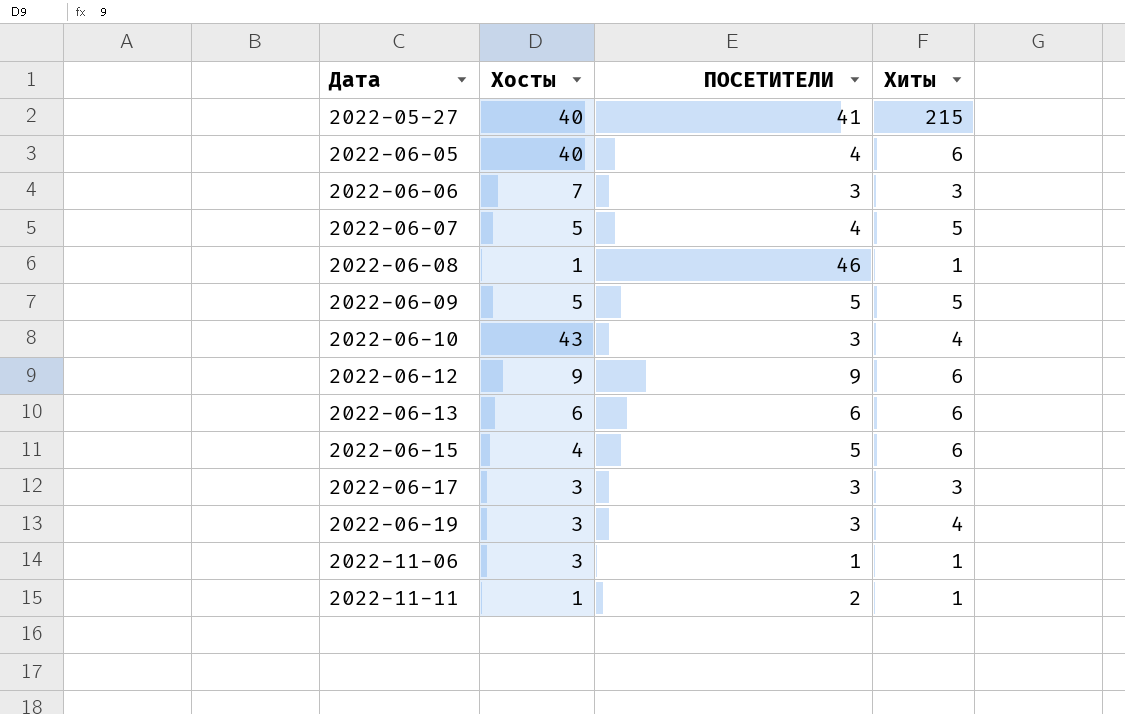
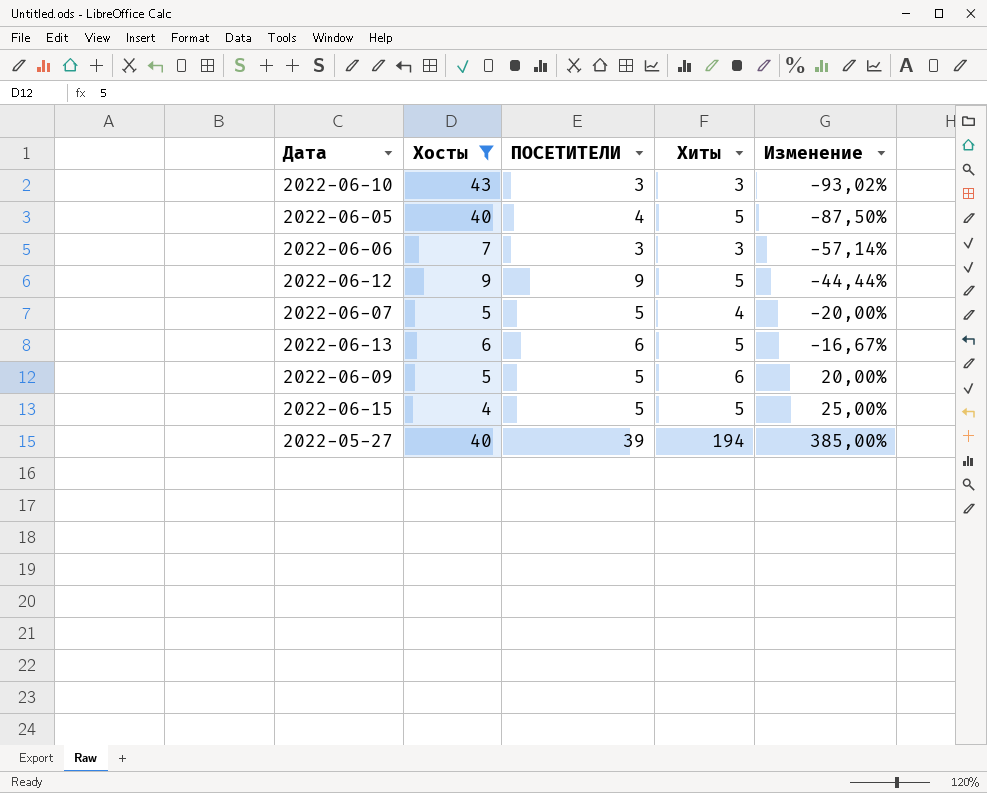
filter: none -> Хосты >= 4
row order: Дата ascending -> Изменение ascending
column Изменение | formula: none -> ([Хиты] - [Хосты]) / [Хосты]
2022-06-10 | Хиты: 4 -> 3
2022-06-05 | Хиты: 6 -> 5
2022-06-12 | Хиты: 6 -> 5
2022-06-07 | ПОСЕТИТЕЛИ: 4 -> 5
2022-06-07 | Хиты: 5 -> 4
2022-06-13 | Хиты: 6 -> 5
2022-06-09 | Хиты: 5 -> 6
2022-06-15 | Хиты: 6 -> 5
2022-05-27 | ПОСЕТИТЕЛИ: 41 -> 39
2022-05-27 | Хиты: 215 -> 194

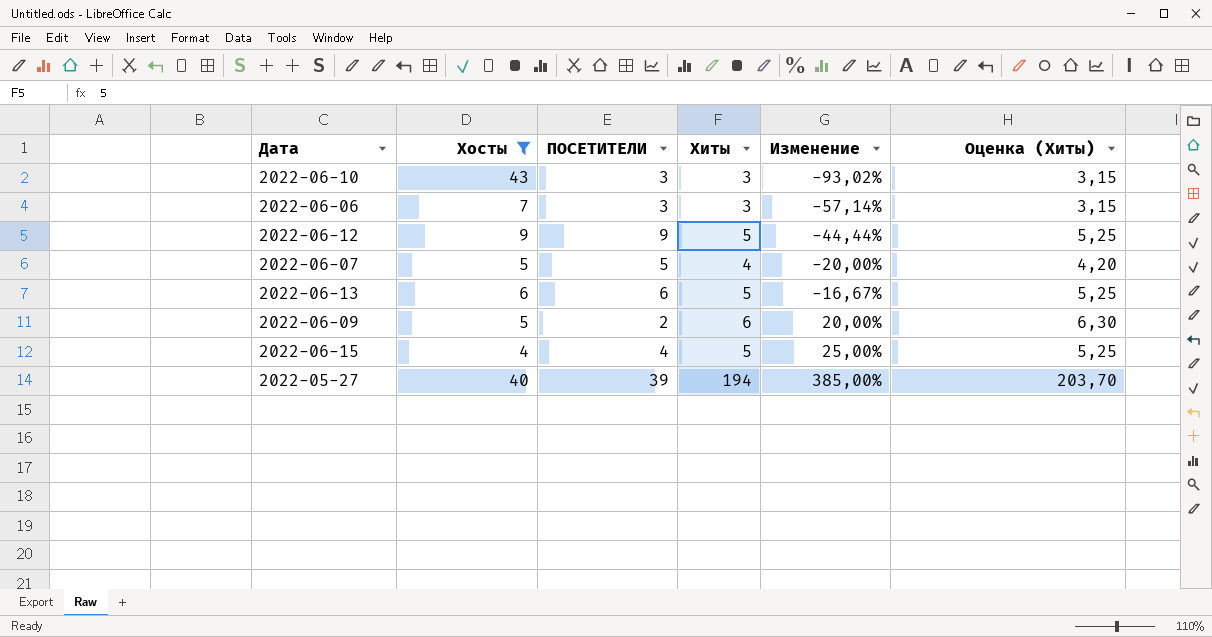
column Оценка (Хиты) | formula: none -> [Хиты] * 1,05
row 2022-06-05: 40 | 4 | 5 | -87,50% -> none
2022-06-09 | ПОСЕТИТЕЛИ: 5 -> 2
2022-06-15 | ПОСЕТИТЕЛИ: 5 -> 4

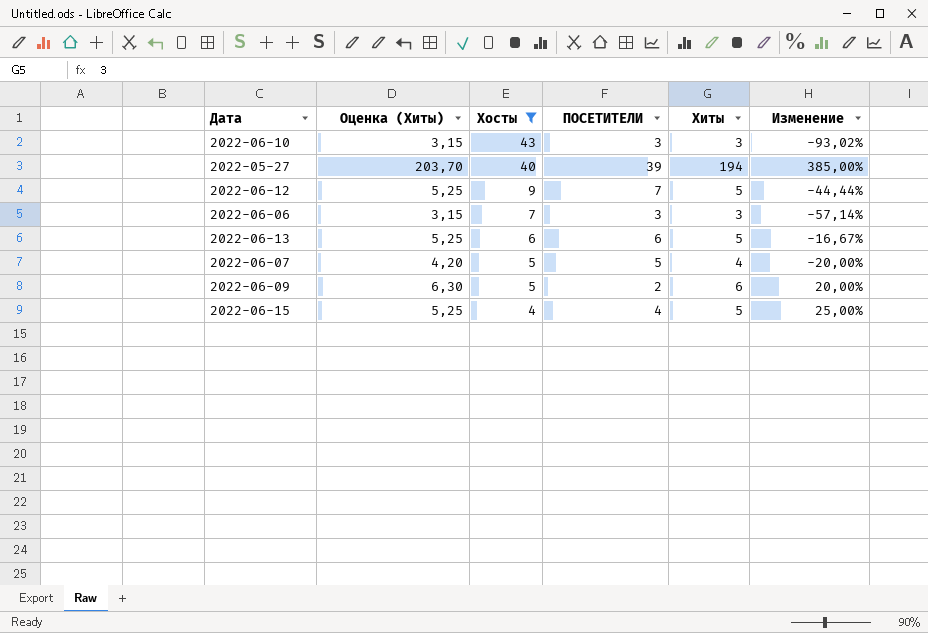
row order: Изменение ascending -> Хосты descending
column Оценка (Хиты) | position: 6 -> 2
2022-06-12 | ПОСЕТИТЕЛИ: 9 -> 7

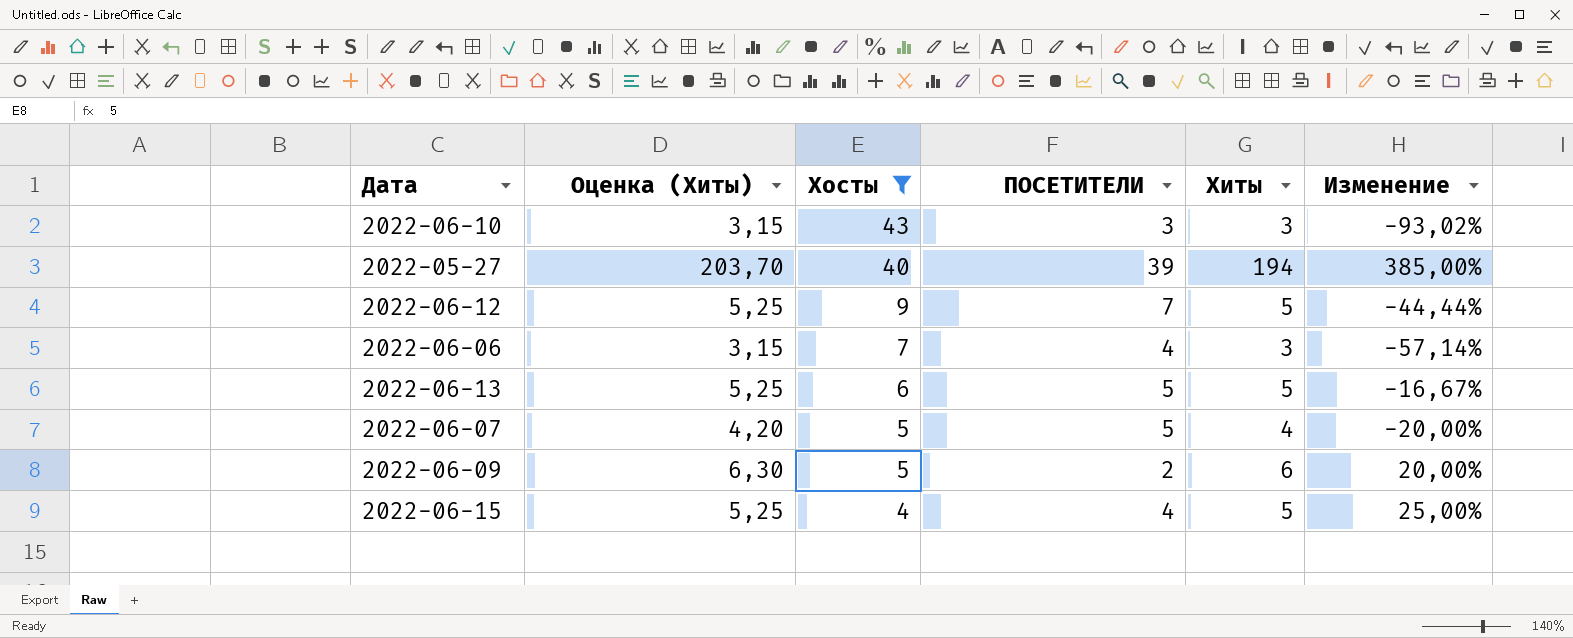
2022-06-06 | ПОСЕТИТЕЛИ: 3 -> 4
2022-06-13 | ПОСЕТИТЕЛИ: 6 -> 5

